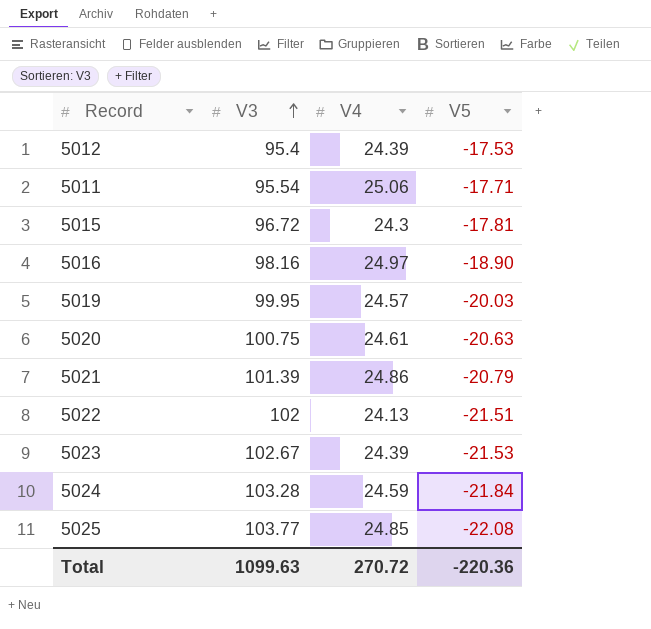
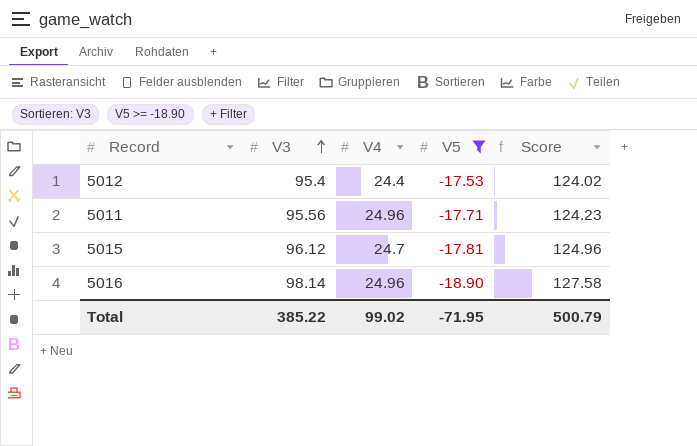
filter: none -> V5 >= -18.90
column Score | formula: none -> [V3] * 1.3
5012 | V4: 24.39 -> 24.4
5011 | V3: 95.54 -> 95.56
5011 | V4: 25.06 -> 24.96
5015 | V3: 96.72 -> 96.12
5015 | V4: 24.3 -> 24.7
5016 | V3: 98.16 -> 98.14
5016 | V4: 24.97 -> 24.96
Total | V3: 1099.63 -> 385.22
Total | V4: 270.72 -> 99.02
Total | V5: -220.36 -> -71.95

